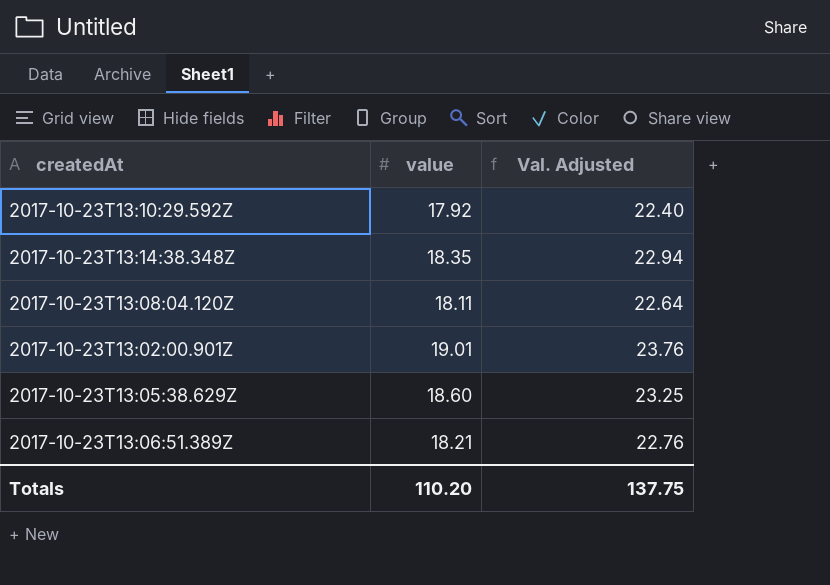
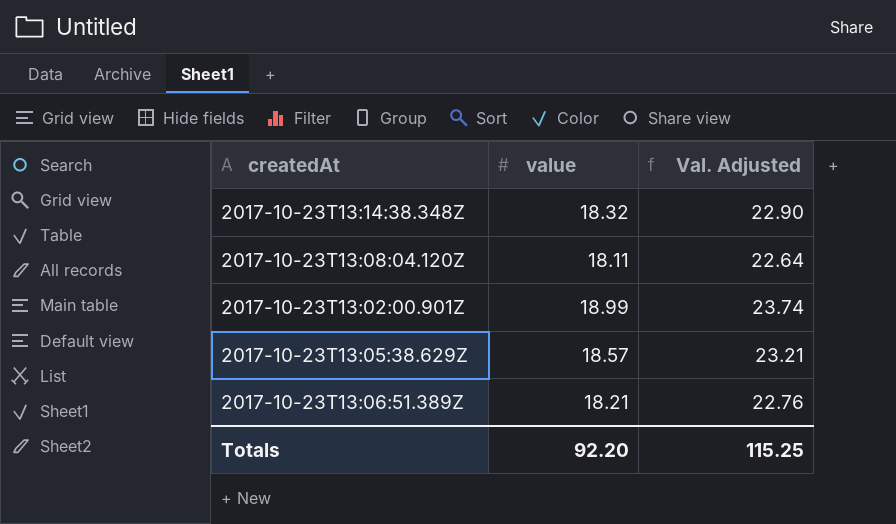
row 2017-10-23T13:10:29.592Z: 17.92 | 22.40 -> none
2017-10-23T13:14:38.348Z | value: 18.35 -> 18.32
2017-10-23T13:14:38.348Z | Val. Adjusted: 22.94 -> 22.90
2017-10-23T13:02:00.901Z | value: 19.01 -> 18.99
2017-10-23T13:02:00.901Z | Val. Adjusted: 23.76 -> 23.74
2017-10-23T13:05:38.629Z | value: 18.60 -> 18.57
2017-10-23T13:05:38.629Z | Val. Adjusted: 23.25 -> 23.21
Totals | value: 110.20 -> 92.20
Totals | Val. Adjusted: 137.75 -> 115.25

